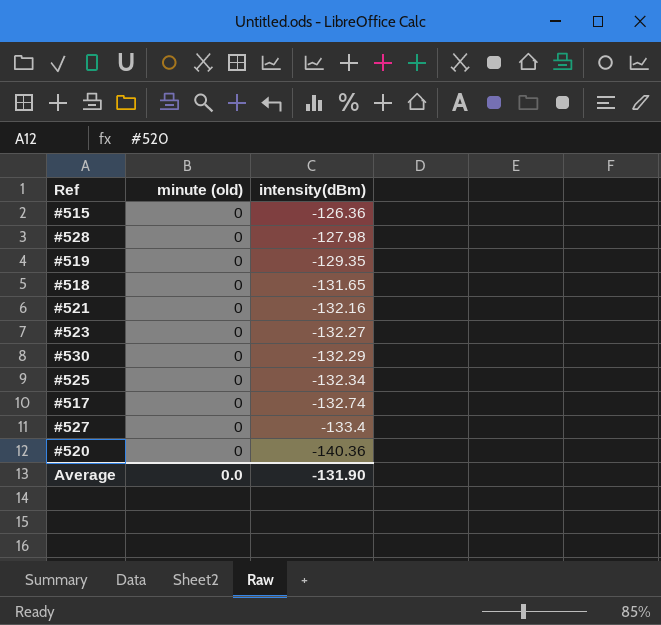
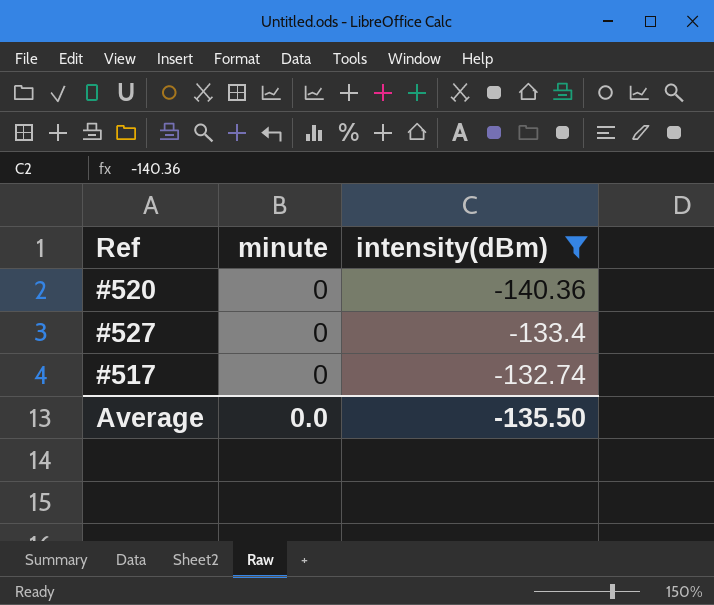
filter: none -> intensity(dBm) <= -132.74
row order: intensity(dBm) descending -> intensity(dBm) ascending
column name: minute (old) -> minute
Average | intensity(dBm): -131.90 -> -135.50

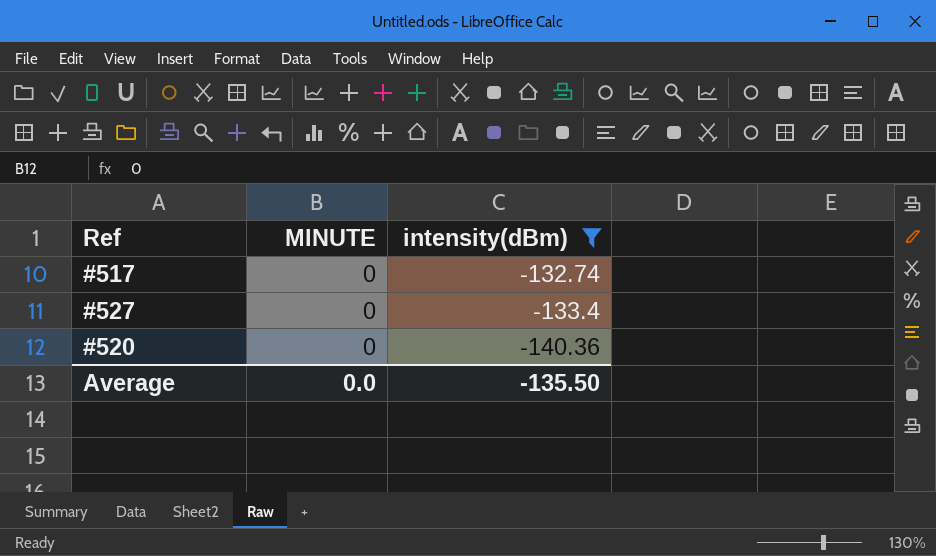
row order: intensity(dBm) ascending -> intensity(dBm) descending
column name: minute -> MINUTE

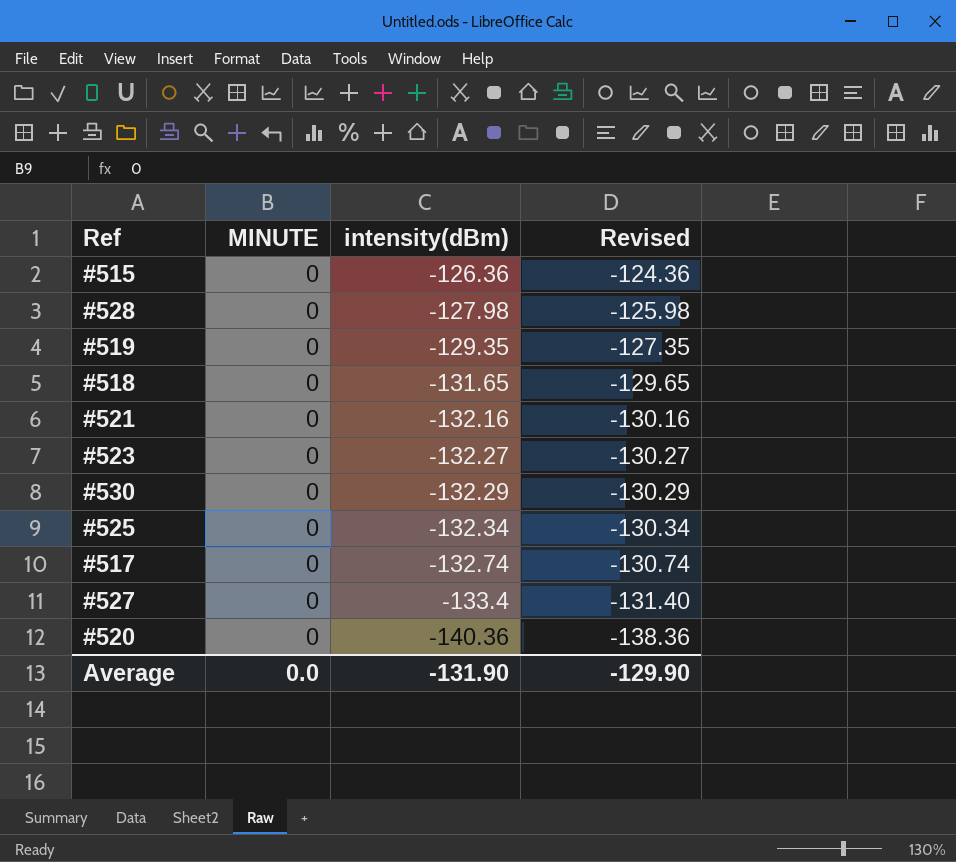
filter: intensity(dBm) <= -132.74 -> none
column Revised | formula: none -> [intensity(dBm)] + 2
Average | intensity(dBm): -135.50 -> -131.90

